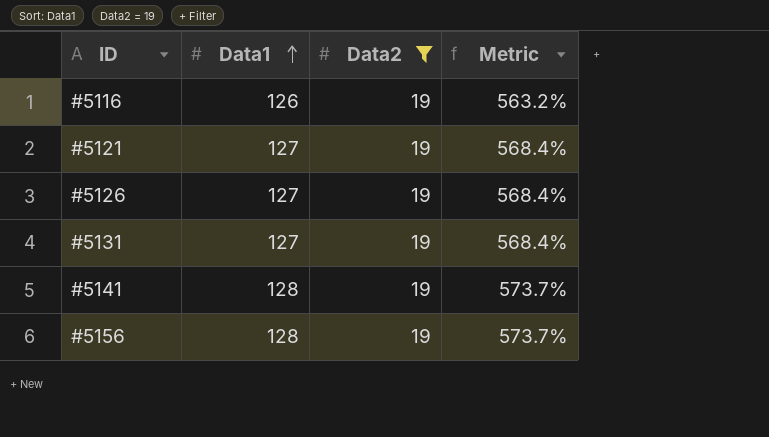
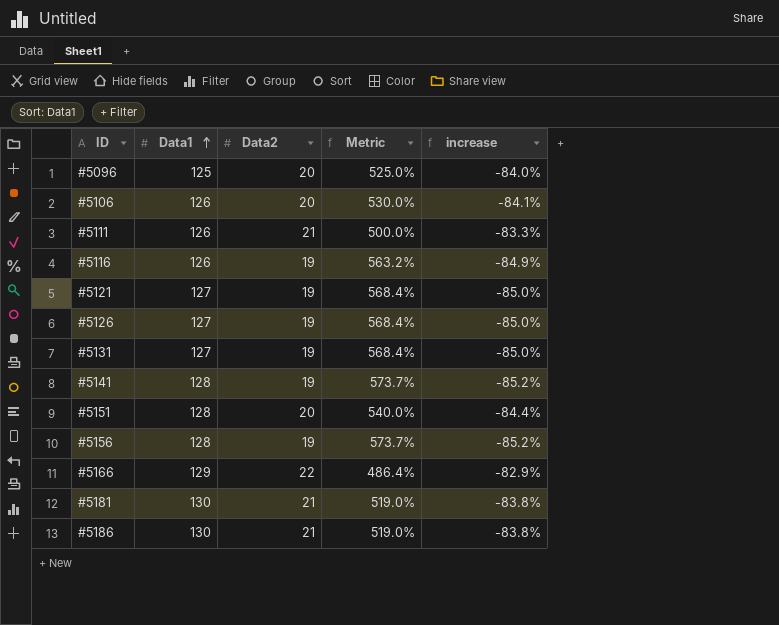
filter: Data2 = 19 -> none
column increase | formula: none -> ([Data2] - [Data1]) / [Data1]

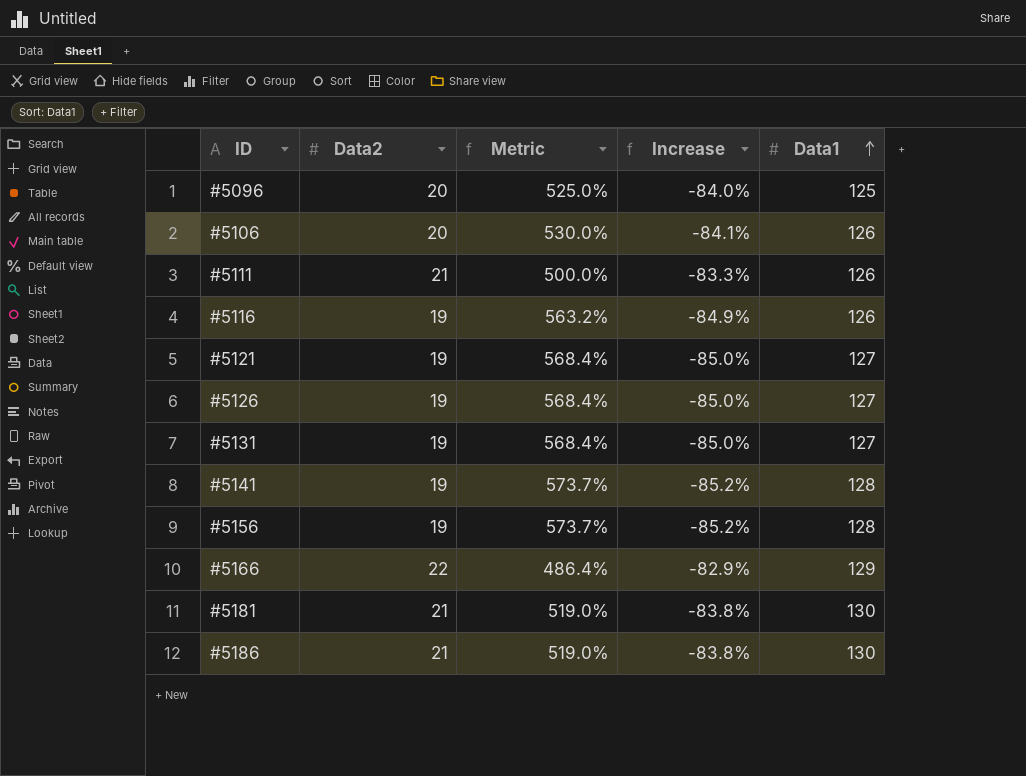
column name: increase -> Increase
column Data1 | position: 2 -> 5
row #5151: 128 | 20 | 540.0% | -84.4% -> none

